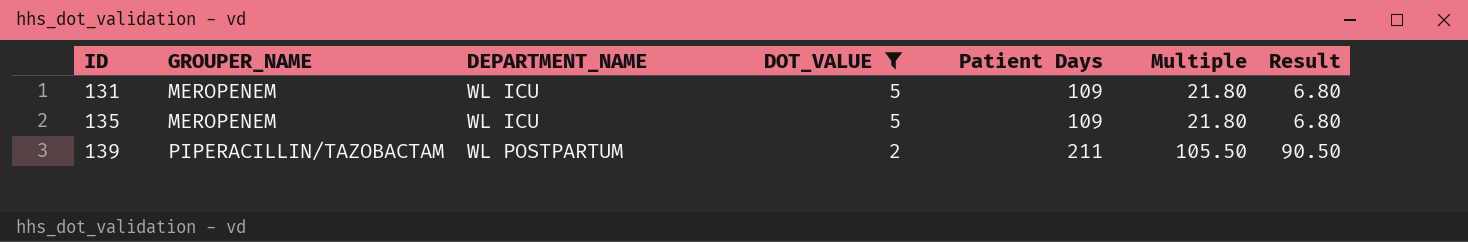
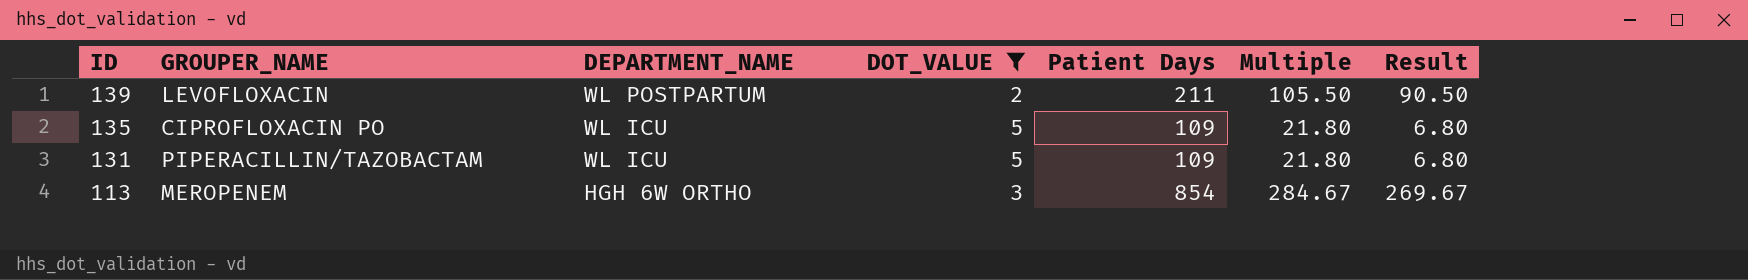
row order: ID ascending -> ID descending
139 | GROUPER_NAME: PIPERACILLIN/TAZOBACTAM -> LEVOFLOXACIN
135 | GROUPER_NAME: MEROPENEM -> CIPROFLOXACIN PO
131 | GROUPER_NAME: MEROPENEM -> PIPERACILLIN/TAZOBACTAM
row 113: none -> MEROPENEM | HGH 6W ORTHO | 3 | 854 | 284.67 | 269.67

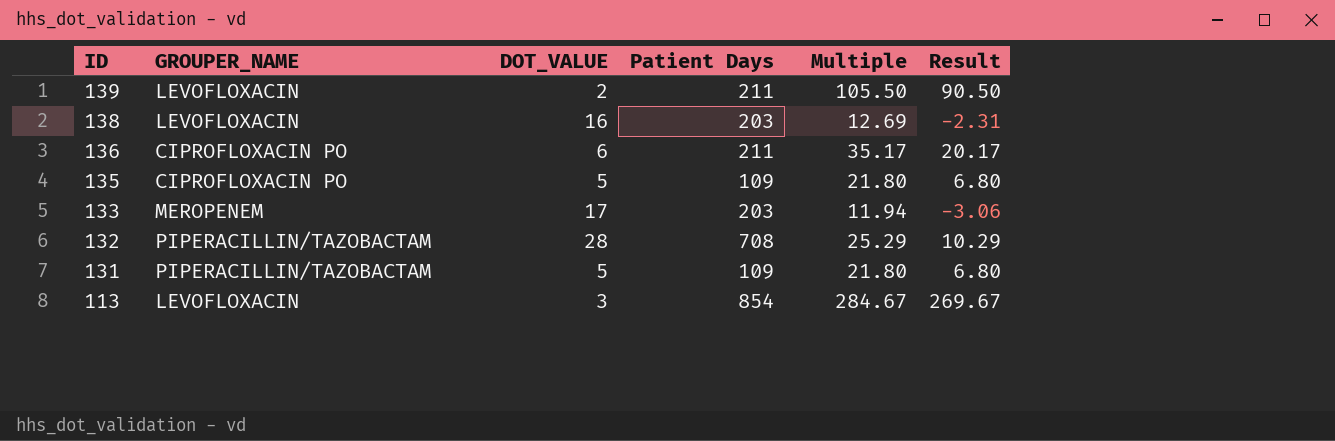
filter: DOT_VALUE <= 5 -> none
column DEPARTMENT_NAME | position: 3 -> none
113 | GROUPER_NAME: MEROPENEM -> LEVOFLOXACIN

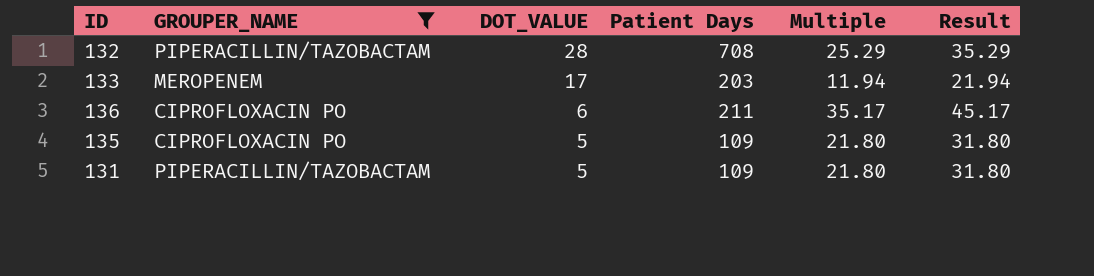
filter: none -> GROUPER_NAME != LEVOFLOXACIN
row order: ID descending -> DOT_VALUE descending
column Result | formula: [Multiple] - 15 -> [Multiple] + 10

